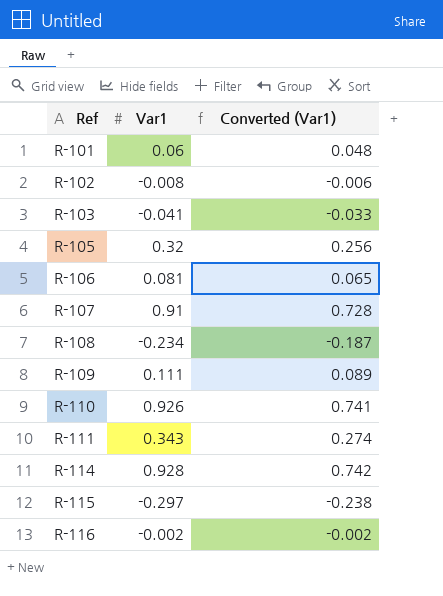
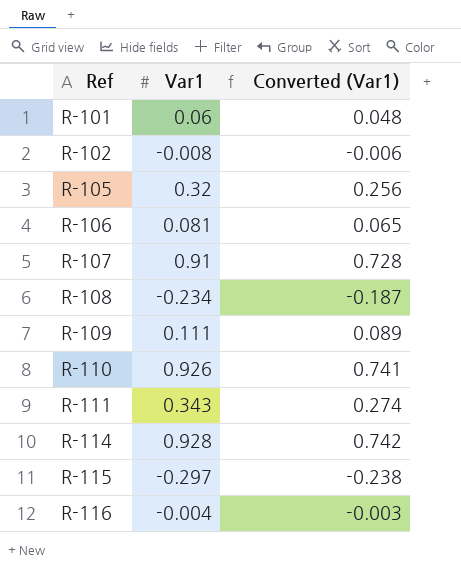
row R-103: -0.041 | -0.033 -> none
R-116 | Var1: -0.002 -> -0.004
R-116 | Converted (Var1): -0.002 -> -0.003

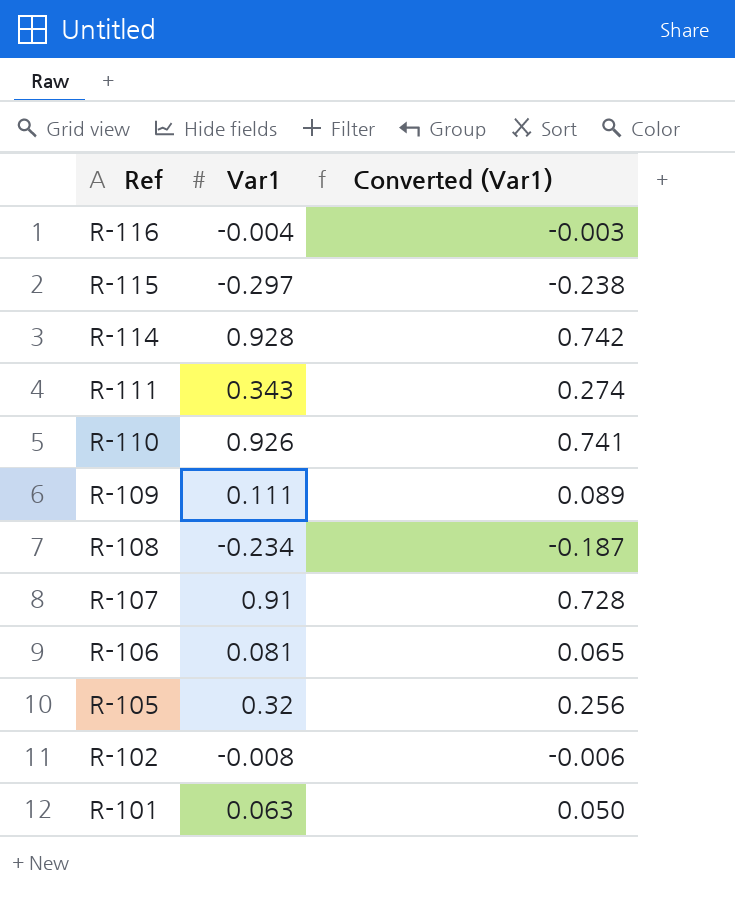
row order: Ref ascending -> Ref descending
R-101 | Var1: 0.06 -> 0.063
R-101 | Converted (Var1): 0.048 -> 0.050

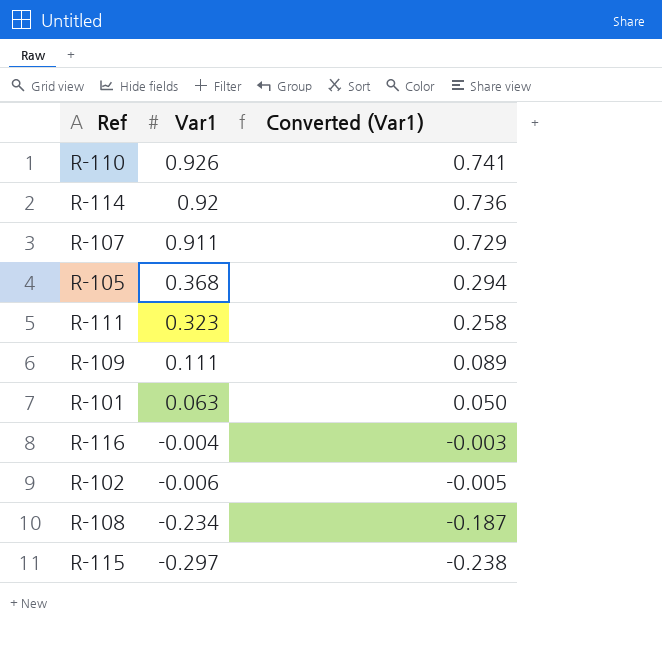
row order: Ref descending -> Var1 descending
row R-106: 0.081 | 0.065 -> none
R-114 | Var1: 0.928 -> 0.92
R-114 | Converted (Var1): 0.742 -> 0.736
R-107 | Var1: 0.91 -> 0.911
R-107 | Converted (Var1): 0.728 -> 0.729
R-105 | Var1: 0.32 -> 0.368
R-105 | Converted (Var1): 0.256 -> 0.294
R-111 | Var1: 0.343 -> 0.323
R-111 | Converted (Var1): 0.274 -> 0.258
R-102 | Var1: -0.008 -> -0.006
R-102 | Converted (Var1): -0.006 -> -0.005

